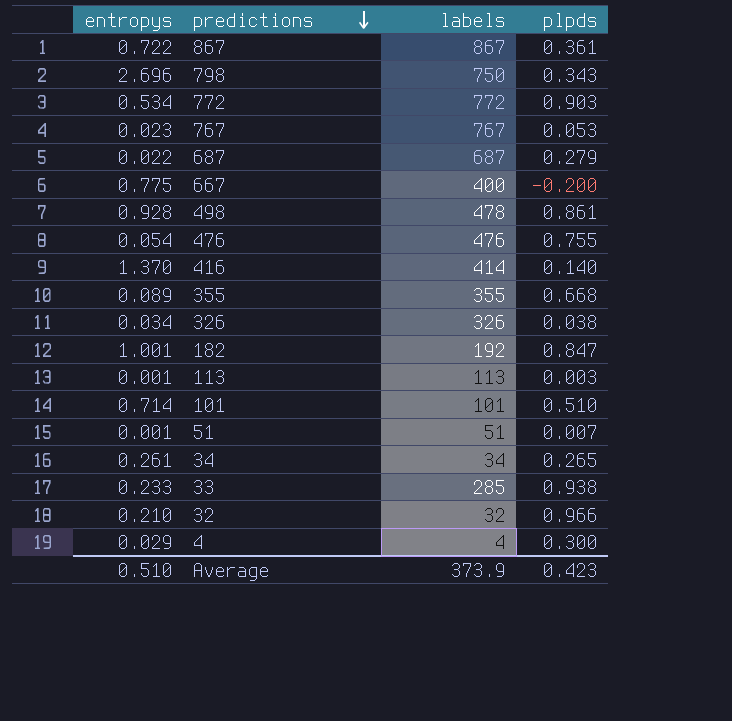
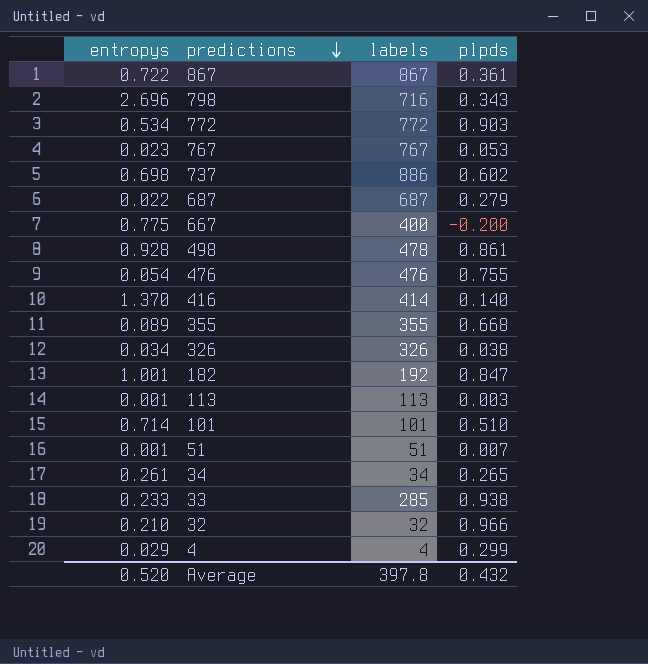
798 | labels: 750 -> 716
row 737: none -> 0.698 | 886 | 0.602
4 | plpds: 0.300 -> 0.299
Average | entropys: 0.510 -> 0.520
Average | labels: 373.9 -> 397.8
Average | plpds: 0.423 -> 0.432

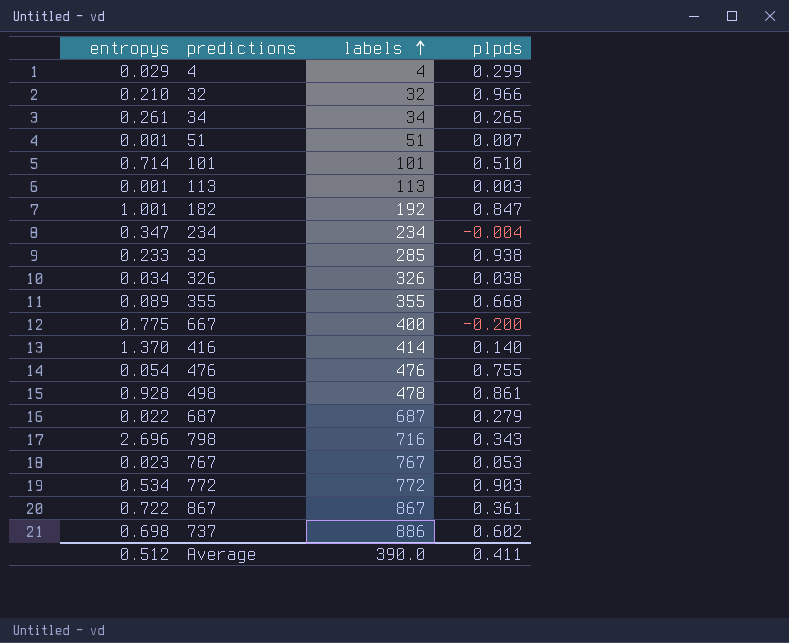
row order: predictions descending -> labels ascending
row 234: none -> 0.347 | 234 | -0.004
Average | entropys: 0.520 -> 0.512
Average | labels: 397.8 -> 390.0
Average | plpds: 0.432 -> 0.411

